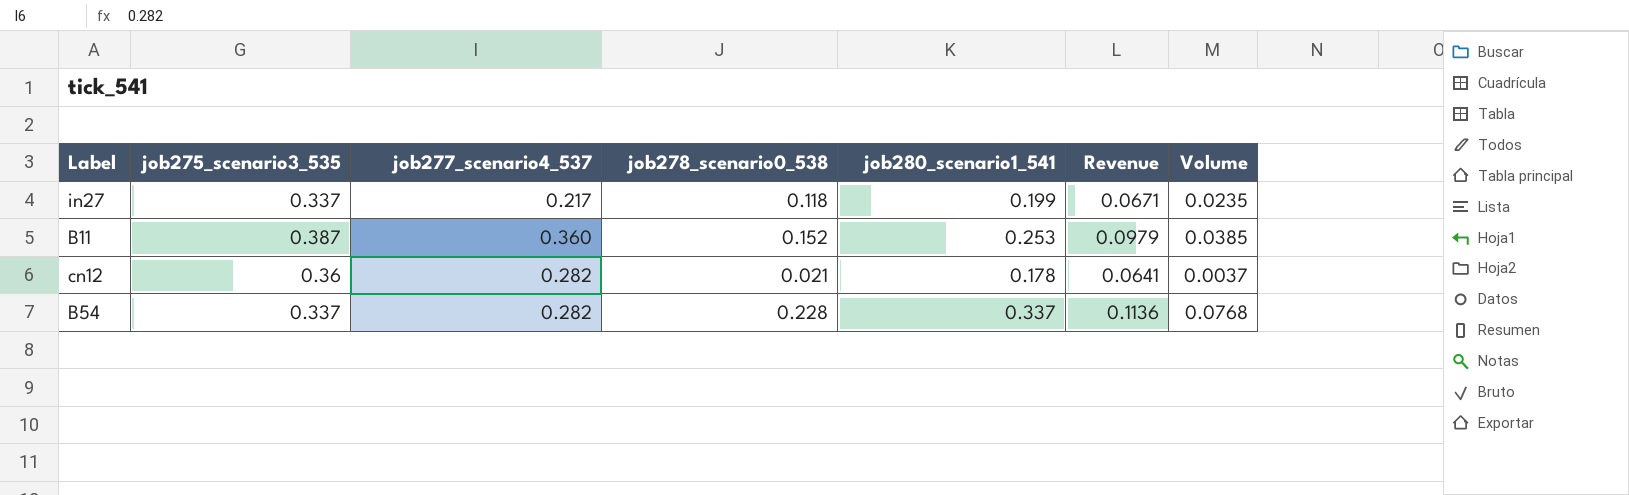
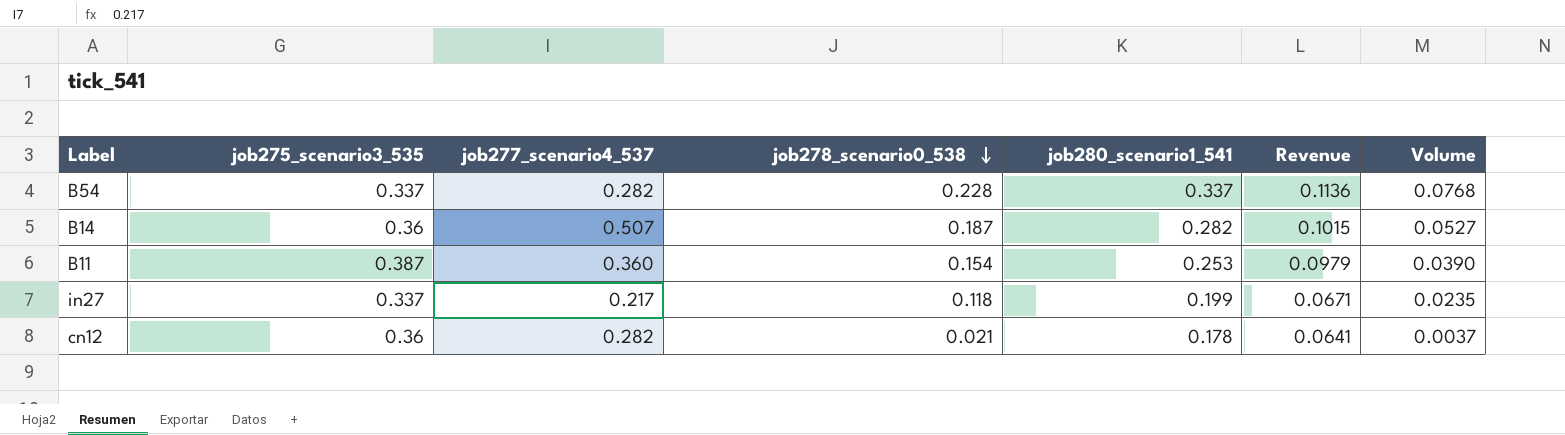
row order: none -> job278_scenario0_538 descending
row B14: none -> 0.36 | 0.507 | 0.187 | 0.282 | 0.1015 | 0.0527
B11 | job278_scenario0_538: 0.152 -> 0.154
B11 | Volume: 0.0385 -> 0.0390

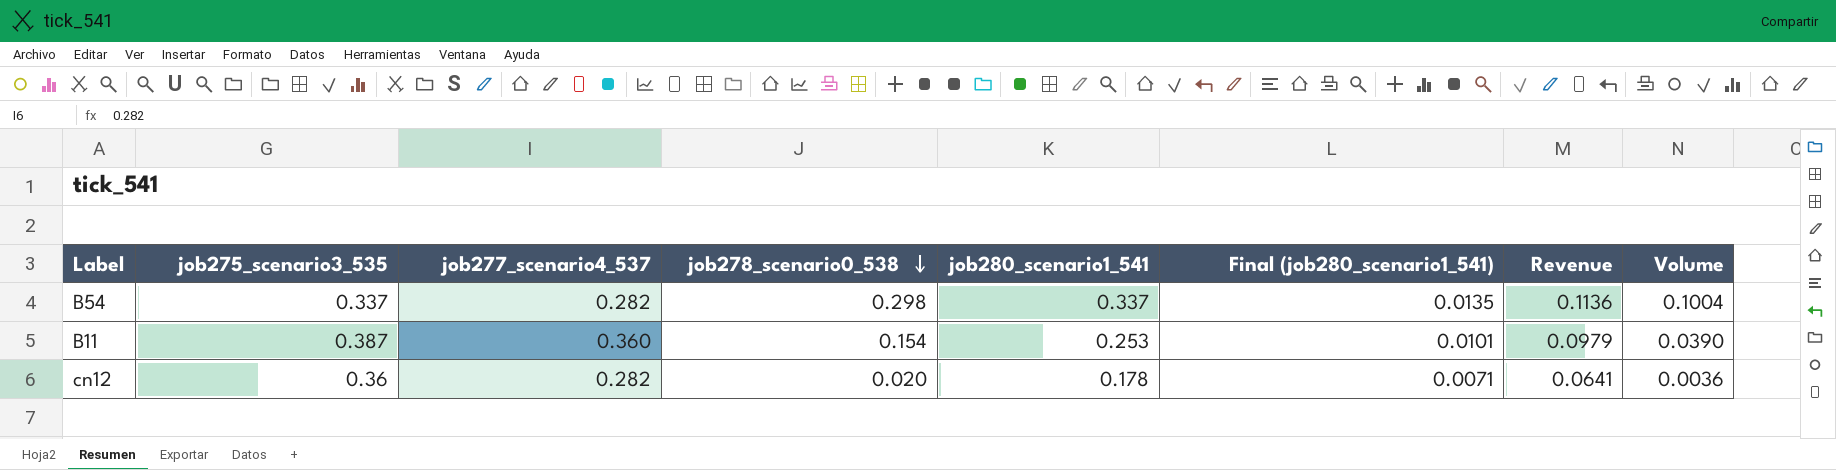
column Final (job280_scenario1_541) | formula: none -> [job280_scenario1_541] * 0.04
row B14: 0.36 | 0.507 | 0.187 | 0.282 | 0.1015 | 0.0527 -> none
row in27: 0.337 | 0.217 | 0.118 | 0.199 | 0.0671 | 0.0235 -> none
B54 | job278_scenario0_538: 0.228 -> 0.298
B54 | Volume: 0.0768 -> 0.1004
cn12 | job278_scenario0_538: 0.021 -> 0.020
cn12 | Volume: 0.0037 -> 0.0036

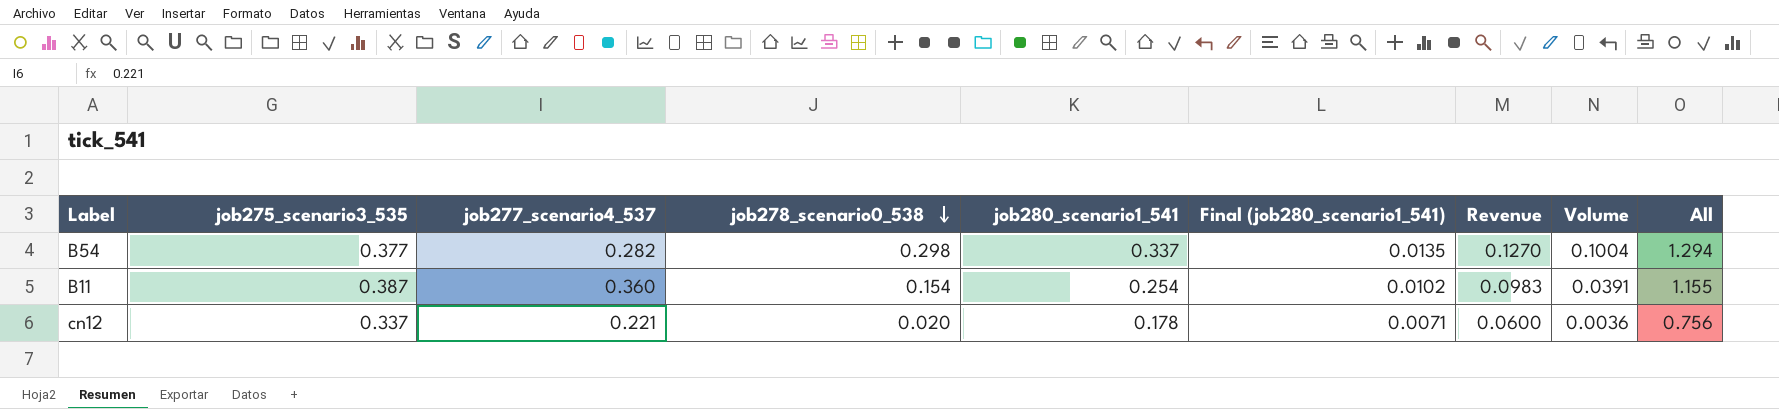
column All | formula: none -> [job275_scenario3_535] + [job277_scenario4_537] + [job278_scenario0_538] + [job280_scenario1_541]
B54 | job275_scenario3_535: 0.337 -> 0.377
B54 | Revenue: 0.1136 -> 0.1270
B11 | job280_scenario1_541: 0.253 -> 0.254
B11 | Final (job280_scenario1_541): 0.0101 -> 0.0102
B11 | Revenue: 0.0979 -> 0.0983
B11 | Volume: 0.0390 -> 0.0391
cn12 | job275_scenario3_535: 0.36 -> 0.337
cn12 | job277_scenario4_537: 0.282 -> 0.221
cn12 | Revenue: 0.0641 -> 0.0600

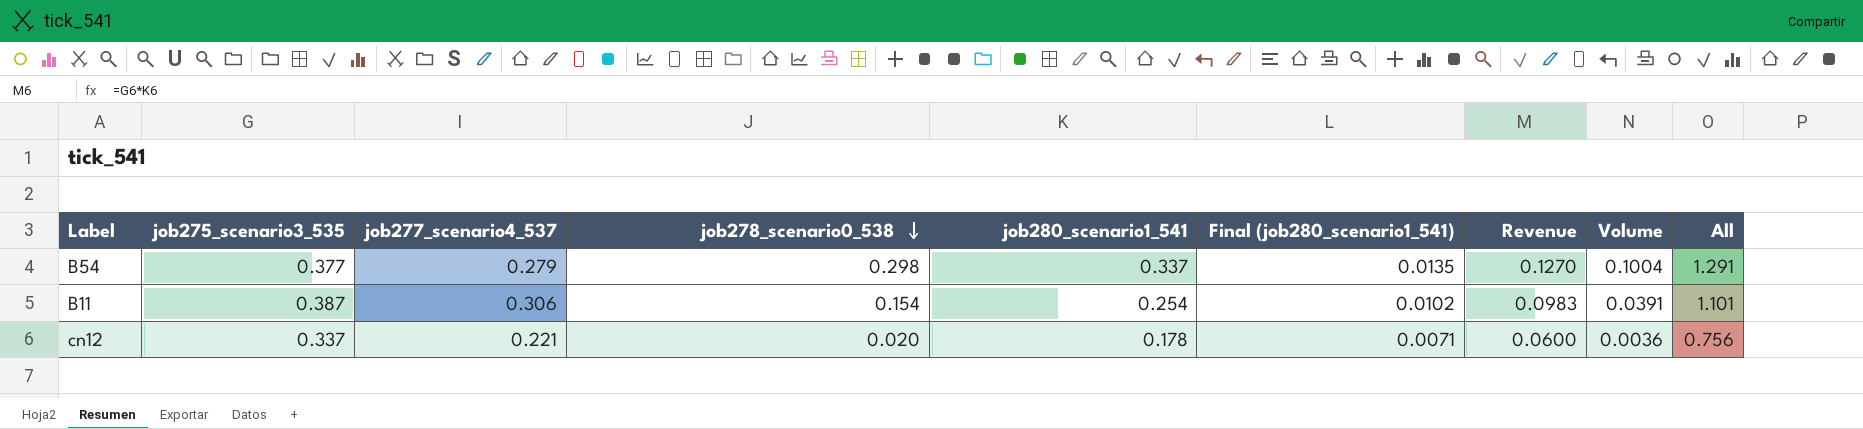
B54 | job277_scenario4_537: 0.282 -> 0.279
B54 | All: 1.294 -> 1.291
B11 | job277_scenario4_537: 0.360 -> 0.306
B11 | All: 1.155 -> 1.101

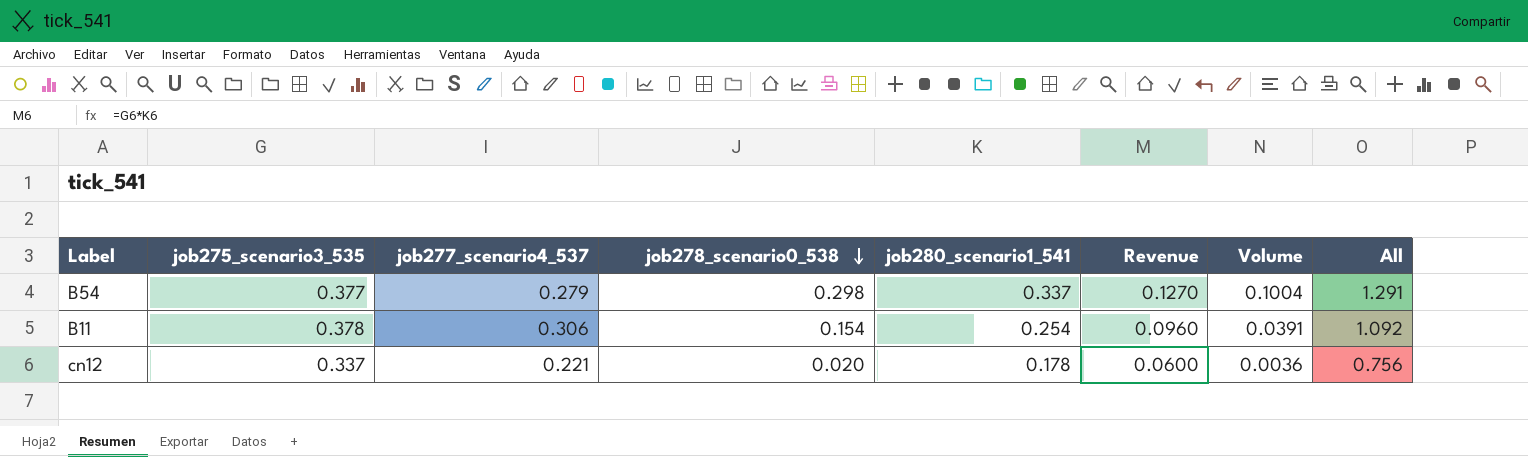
column Final (job280_scenario1_541) | formula: [job280_scenario1_541] * 0.04 -> none
B11 | job275_scenario3_535: 0.387 -> 0.378
B11 | Revenue: 0.0983 -> 0.0960
B11 | All: 1.101 -> 1.092

